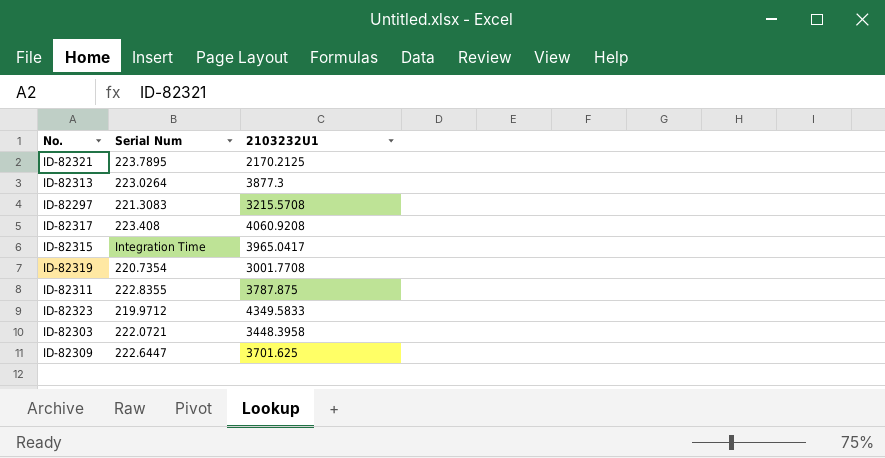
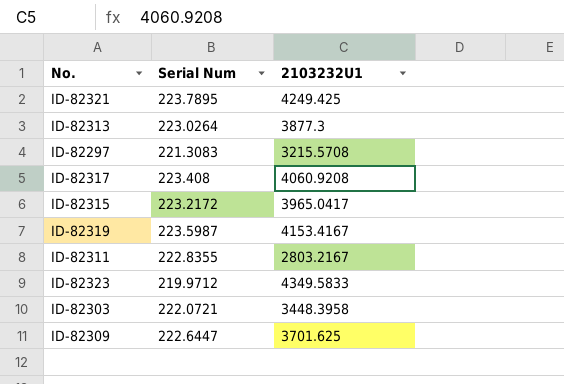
ID-82321 | 2103232U1: 2170.2125 -> 4249.425
ID-82315 | Serial Num: Integration Time -> 223.2172
ID-82319 | Serial Num: 220.7354 -> 223.5987
ID-82319 | 2103232U1: 3001.7708 -> 4153.4167
ID-82311 | 2103232U1: 3787.875 -> 2803.2167

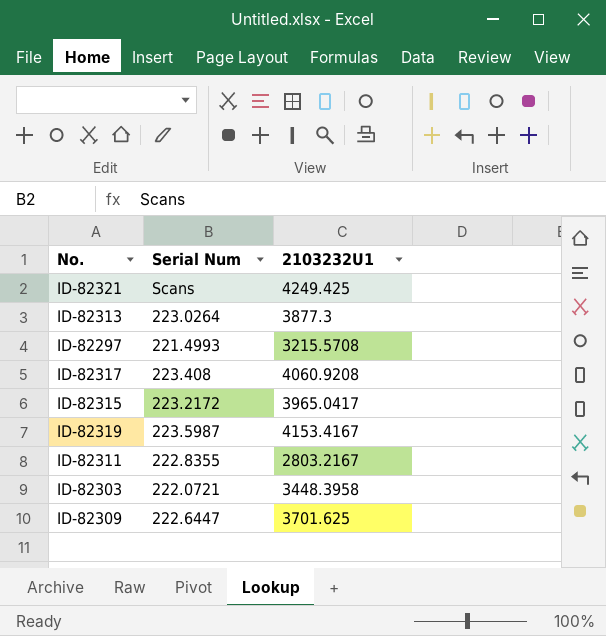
row ID-82323: 219.9712 | 4349.5833 -> none
ID-82321 | Serial Num: 223.7895 -> Scans
ID-82297 | Serial Num: 221.3083 -> 221.4993

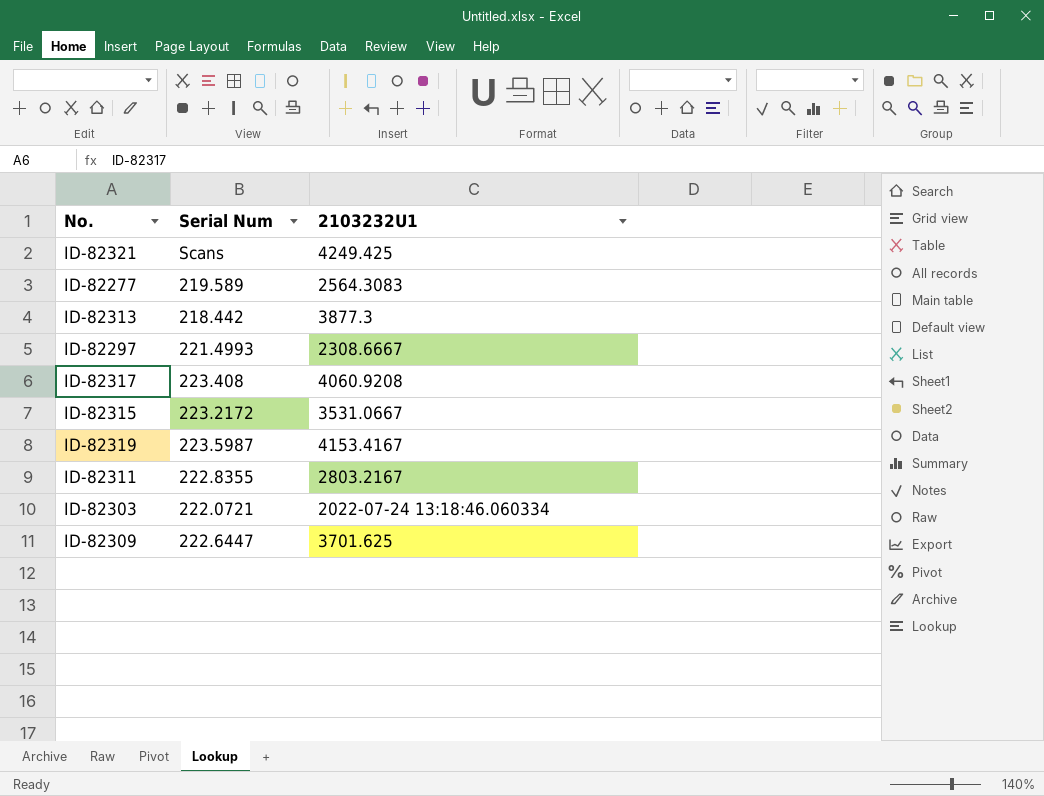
row ID-82277: none -> 219.589 | 2564.3083
ID-82313 | Serial Num: 223.0264 -> 218.442
ID-82297 | 2103232U1: 3215.5708 -> 2308.6667
ID-82315 | 2103232U1: 3965.0417 -> 3531.0667
ID-82303 | 2103232U1: 3448.3958 -> 2022-07-24 13:18:46.060334

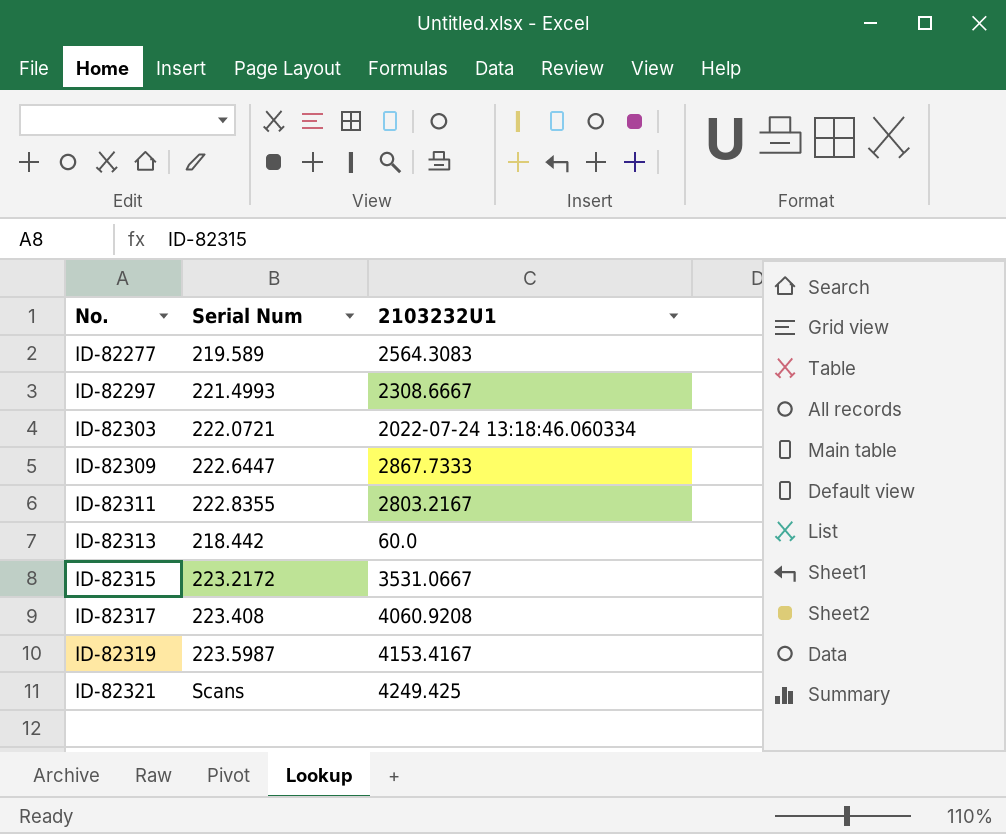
row order: none -> No. ascending
ID-82309 | 2103232U1: 3701.625 -> 2867.7333
ID-82313 | 2103232U1: 3877.3 -> 60.0

